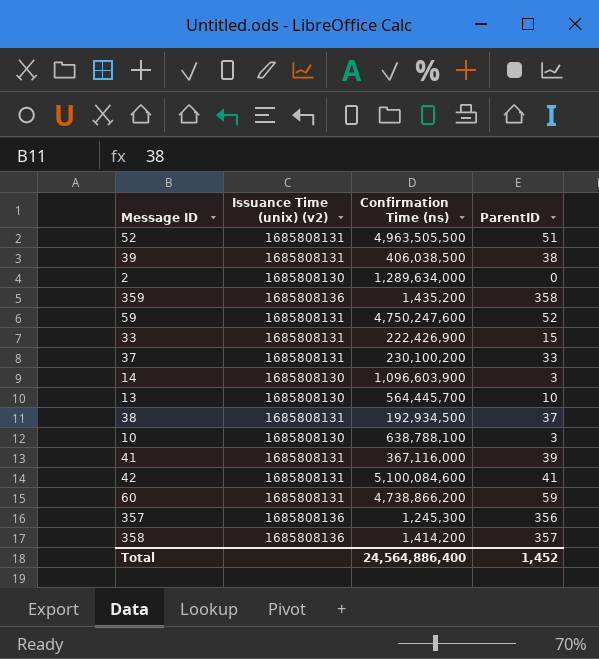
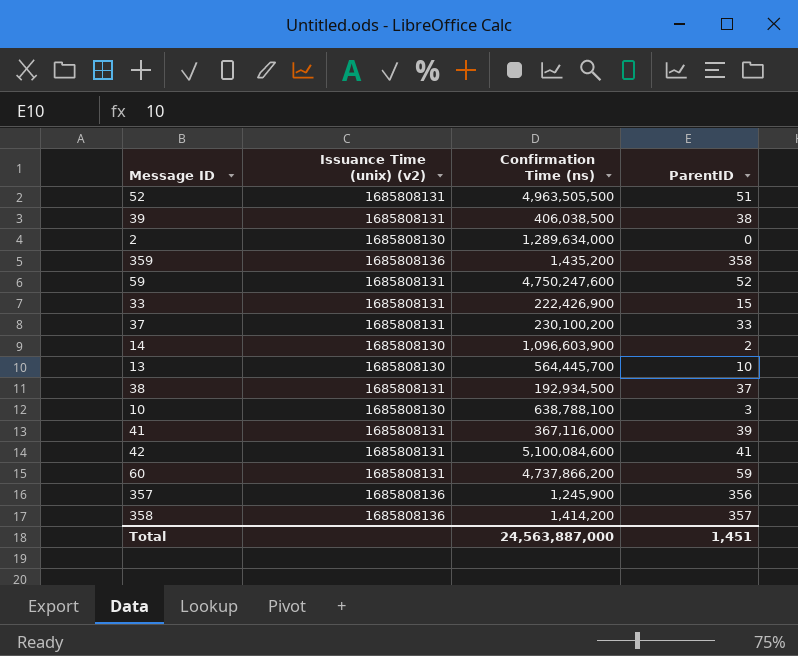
14 | ParentID: 3 -> 2
60 | Confirmation Time (ns): 4,738,866,200 -> 4,737,866,200
357 | Confirmation Time (ns): 1,245,300 -> 1,245,900
Total | Confirmation Time (ns): 24,564,886,400 -> 24,563,887,000
Total | ParentID: 1,452 -> 1,451

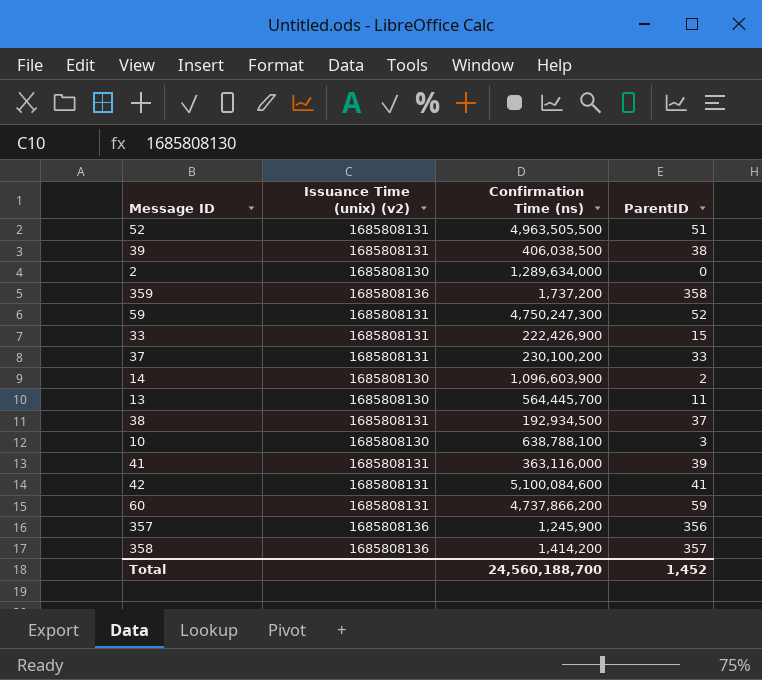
359 | Confirmation Time (ns): 1,435,200 -> 1,737,200
59 | Confirmation Time (ns): 4,750,247,600 -> 4,750,247,300
13 | ParentID: 10 -> 11
41 | Confirmation Time (ns): 367,116,000 -> 363,116,000
Total | Confirmation Time (ns): 24,563,887,000 -> 24,560,188,700
Total | ParentID: 1,451 -> 1,452

